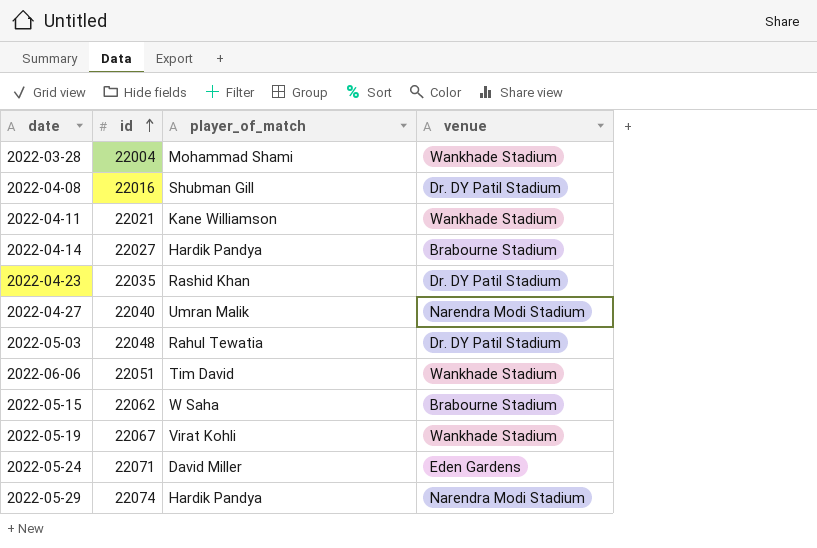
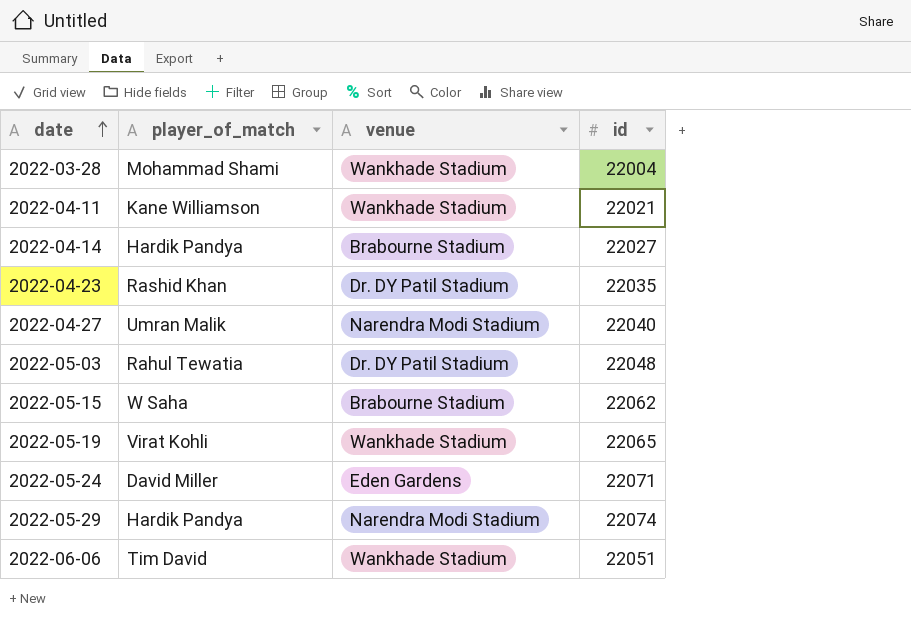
row order: id ascending -> date ascending
column id | position: 2 -> 4
row 2022-04-08: 22016 | Shubman Gill | Dr. DY Patil Stadium -> none
2022-05-19 | id: 22067 -> 22065

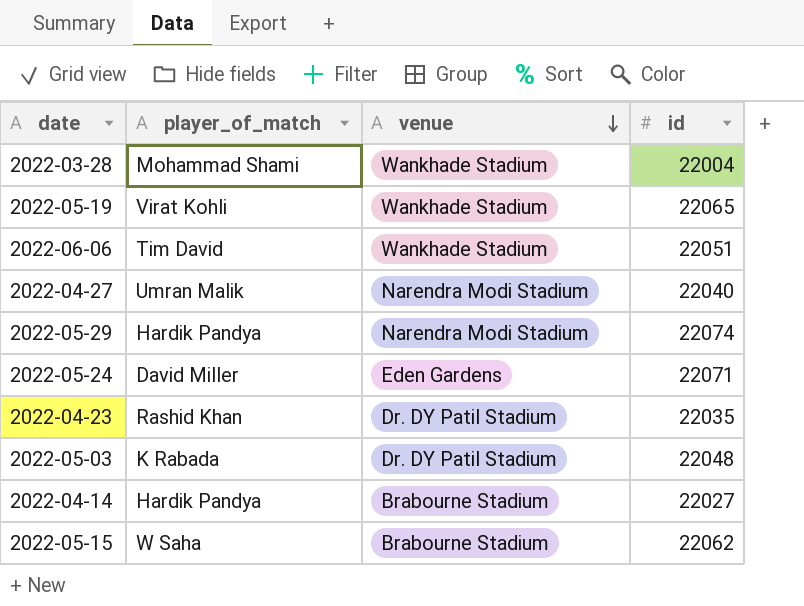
row order: date ascending -> venue descending
row 2022-04-11: Kane Williamson | Wankhade Stadium | 22021 -> none
2022-05-03 | player_of_match: Rahul Tewatia -> K Rabada

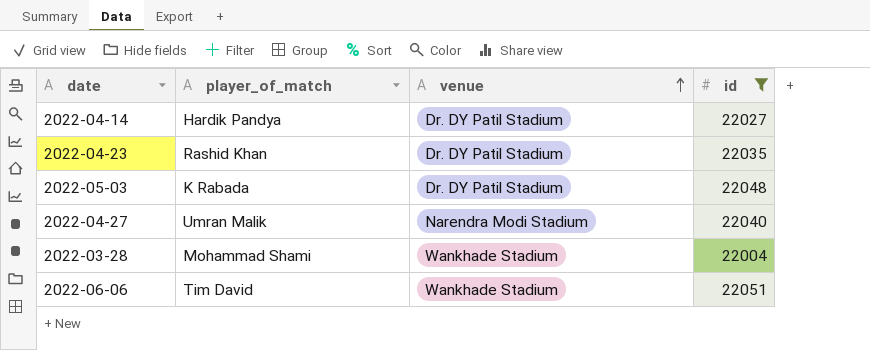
filter: none -> id <= 22051
row order: venue descending -> venue ascending
2022-04-14 | venue: Brabourne Stadium -> Dr. DY Patil Stadium

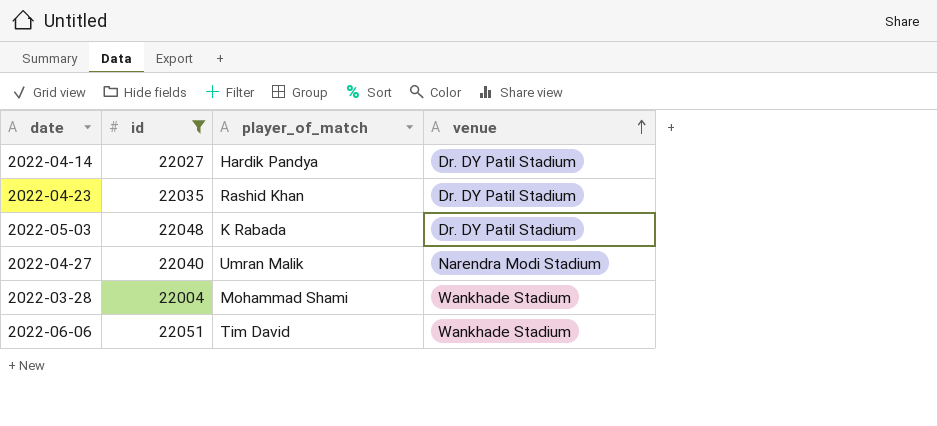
column id | position: 4 -> 2

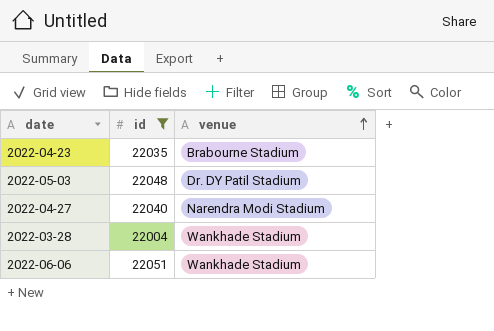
column player_of_match | position: 3 -> none
row 2022-04-14: 22027 | Hardik Pandya | Dr. DY Patil Stadium -> none
2022-04-23 | venue: Dr. DY Patil Stadium -> Brabourne Stadium

